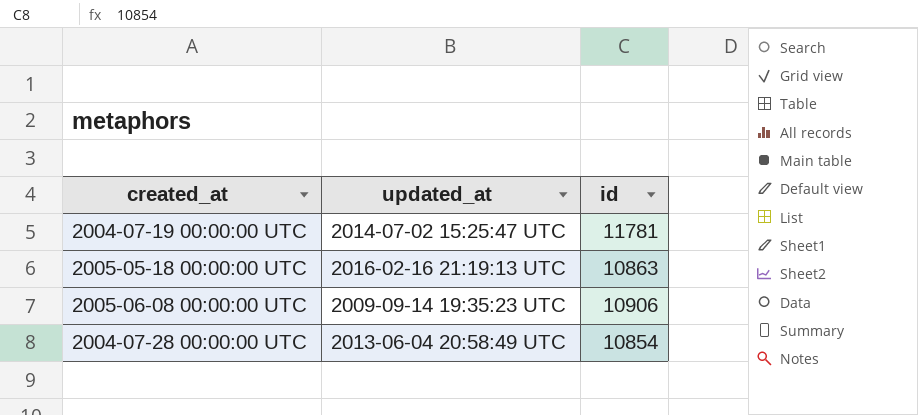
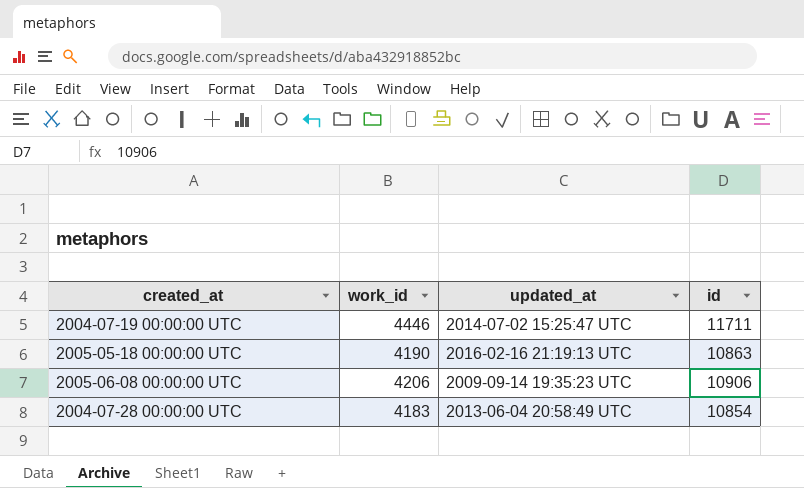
column work_id | position: none -> 2
2004-07-19 00:00:00 UTC | id: 11781 -> 11711

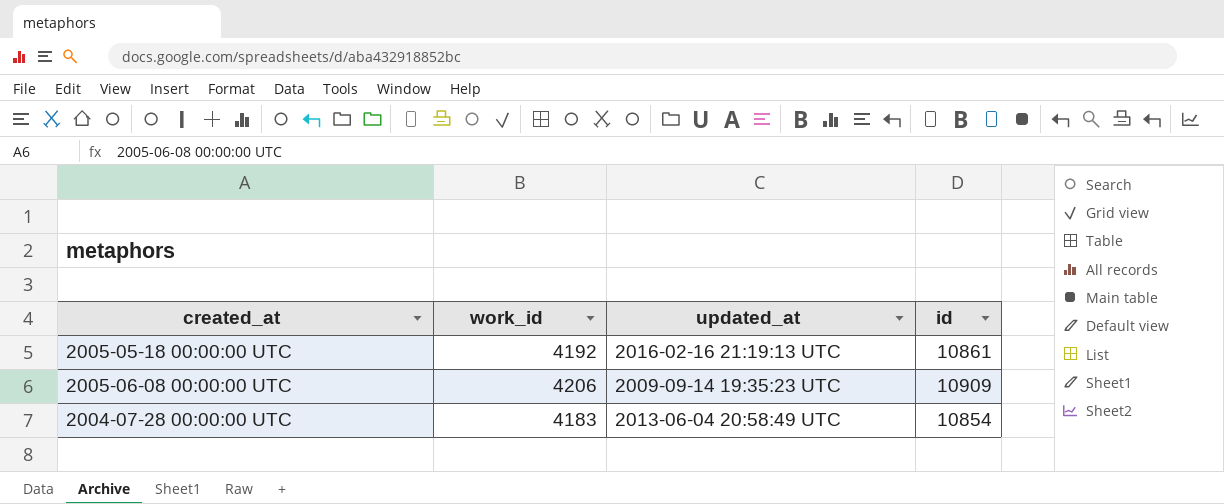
row 2004-07-19 00:00:00 UTC: 4446 | 2014-07-02 15:25:47 UTC | 11711 -> none
2005-05-18 00:00:00 UTC | work_id: 4190 -> 4192
2005-05-18 00:00:00 UTC | id: 10863 -> 10861
2005-06-08 00:00:00 UTC | id: 10906 -> 10909

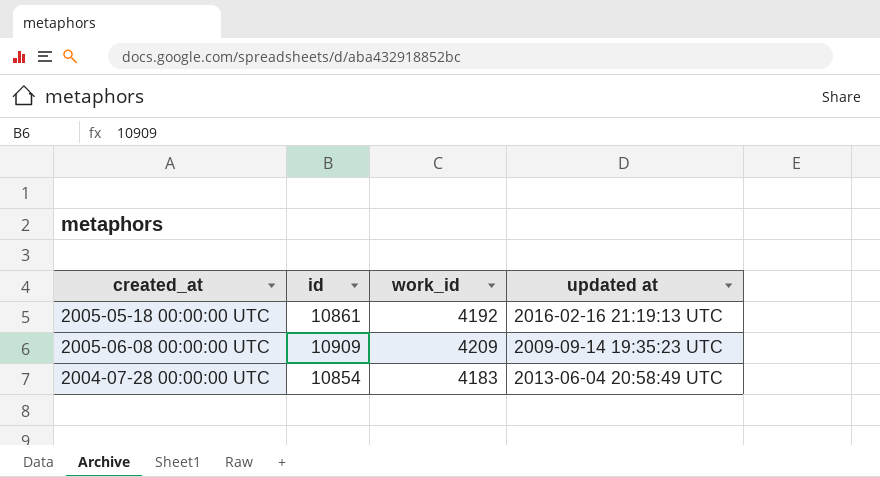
column id | position: 4 -> 2
column name: updated_at -> updated at
2005-06-08 00:00:00 UTC | work_id: 4206 -> 4209

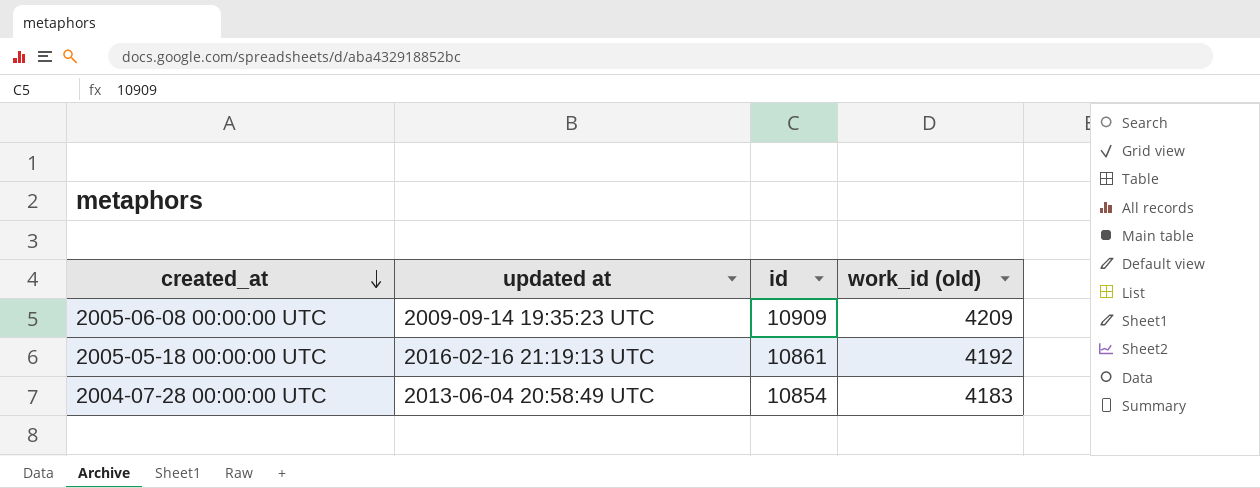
row order: none -> created_at descending
column updated at | position: 4 -> 2
column name: work_id -> work_id (old)

